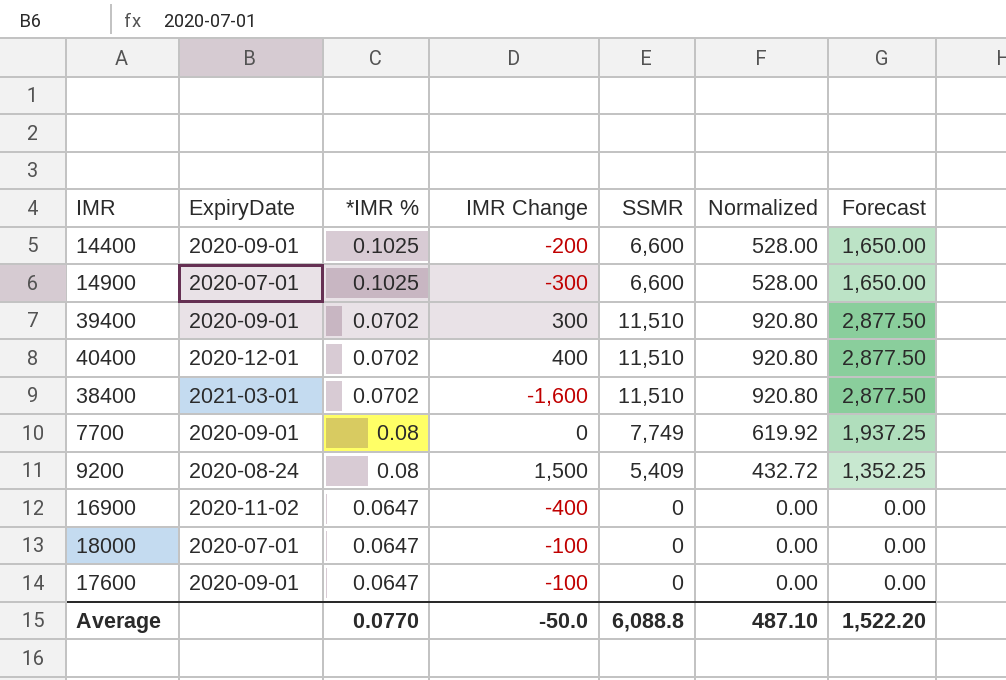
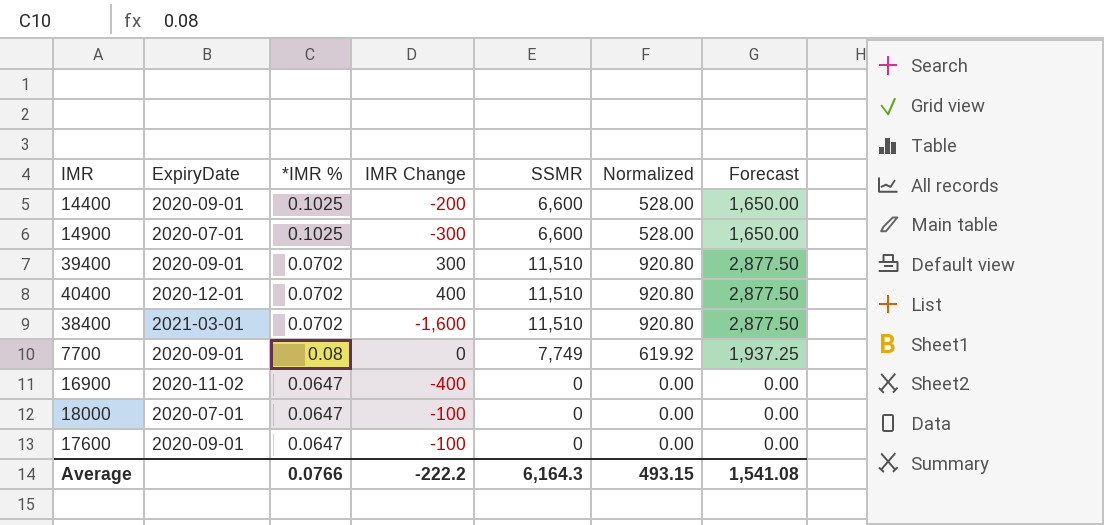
row 9200: 2020-08-24 | 0.08 | 1,500 | 5,409 | 432.72 | 1,352.25 -> none
Average | *IMR %: 0.0770 -> 0.0766
Average | IMR Change: -50.0 -> -222.2
Average | SSMR: 6,088.8 -> 6,164.3
Average | Normalized: 487.10 -> 493.15
Average | Forecast: 1,522.20 -> 1,541.08

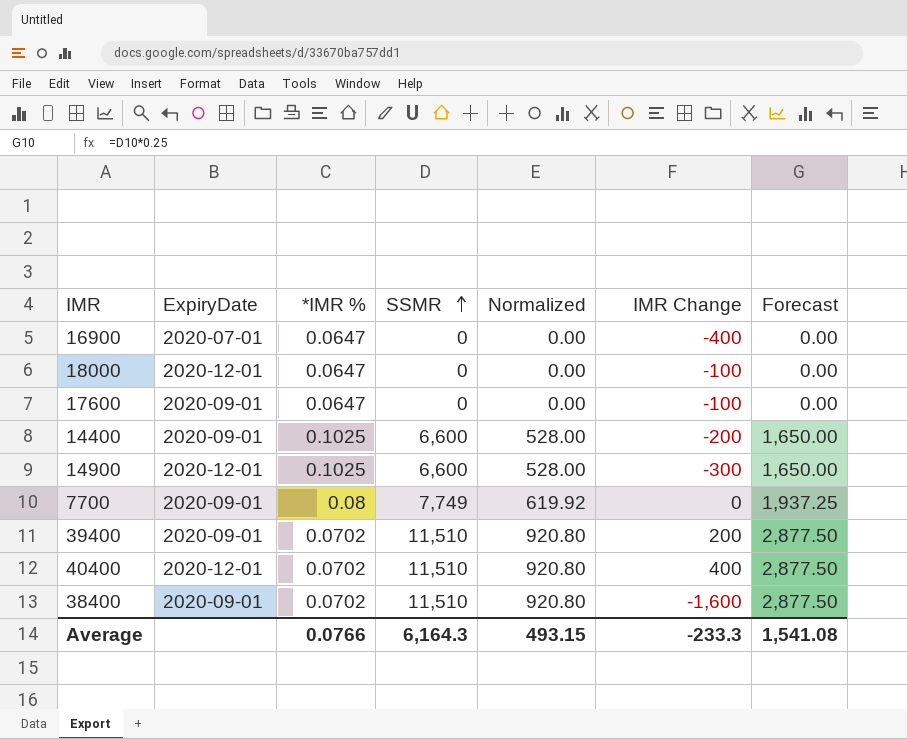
row order: none -> SSMR ascending
column IMR Change | position: 4 -> 6
16900 | ExpiryDate: 2020-11-02 -> 2020-07-01
18000 | ExpiryDate: 2020-07-01 -> 2020-12-01
14900 | ExpiryDate: 2020-07-01 -> 2020-12-01
39400 | IMR Change: 300 -> 200
38400 | ExpiryDate: 2021-03-01 -> 2020-09-01
Average | IMR Change: -222.2 -> -233.3

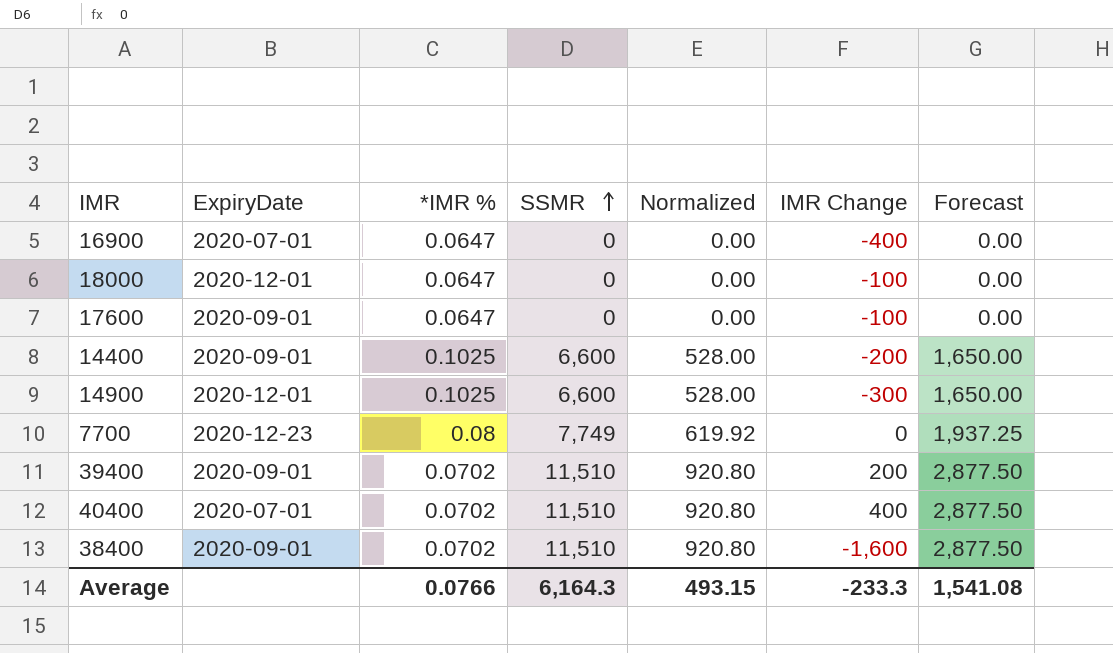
7700 | ExpiryDate: 2020-09-01 -> 2020-12-23
40400 | ExpiryDate: 2020-12-01 -> 2020-07-01

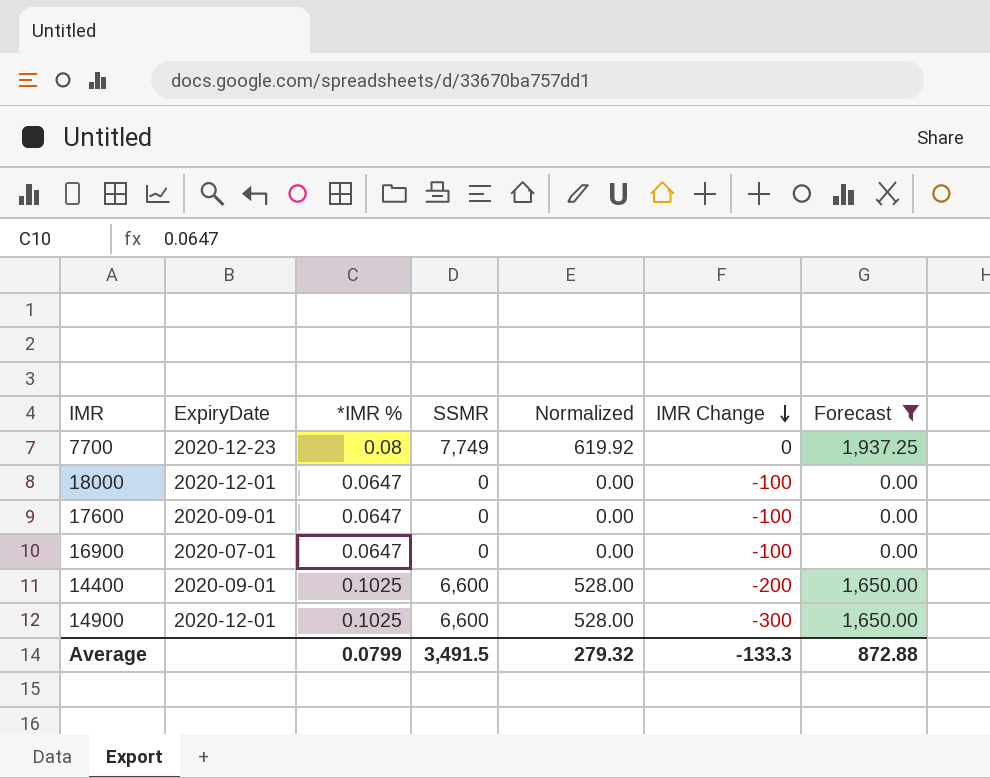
filter: none -> Forecast != 2,877.50
row order: SSMR ascending -> IMR Change descending
16900 | IMR Change: -400 -> -100
Average | *IMR %: 0.0766 -> 0.0799
Average | SSMR: 6,164.3 -> 3,491.5
Average | Normalized: 493.15 -> 279.32
Average | IMR Change: -233.3 -> -133.3
Average | Forecast: 1,541.08 -> 872.88

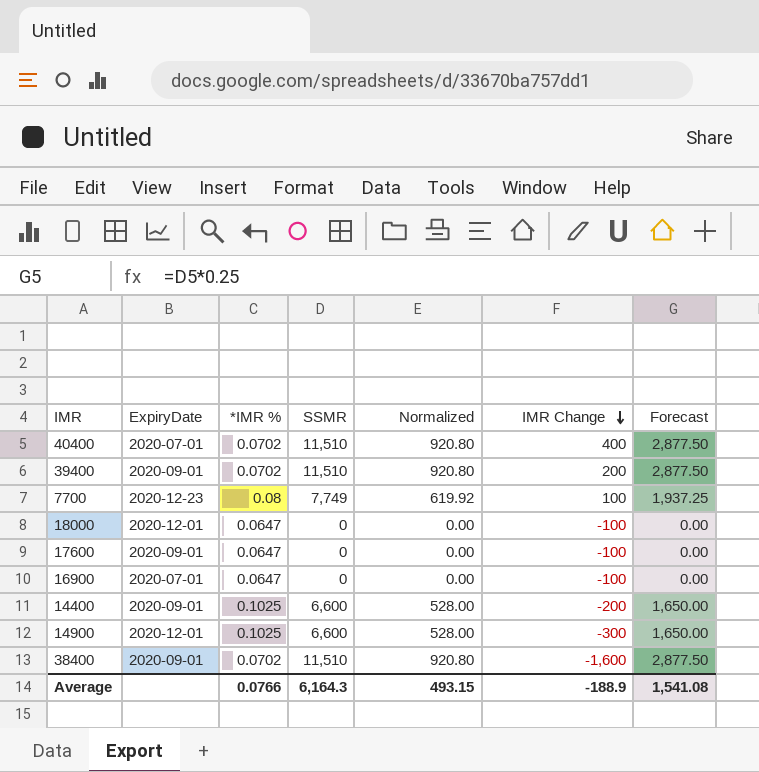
filter: Forecast != 2,877.50 -> none
7700 | IMR Change: 0 -> 100
Average | *IMR %: 0.0799 -> 0.0766
Average | SSMR: 3,491.5 -> 6,164.3
Average | Normalized: 279.32 -> 493.15
Average | IMR Change: -133.3 -> -188.9
Average | Forecast: 872.88 -> 1,541.08

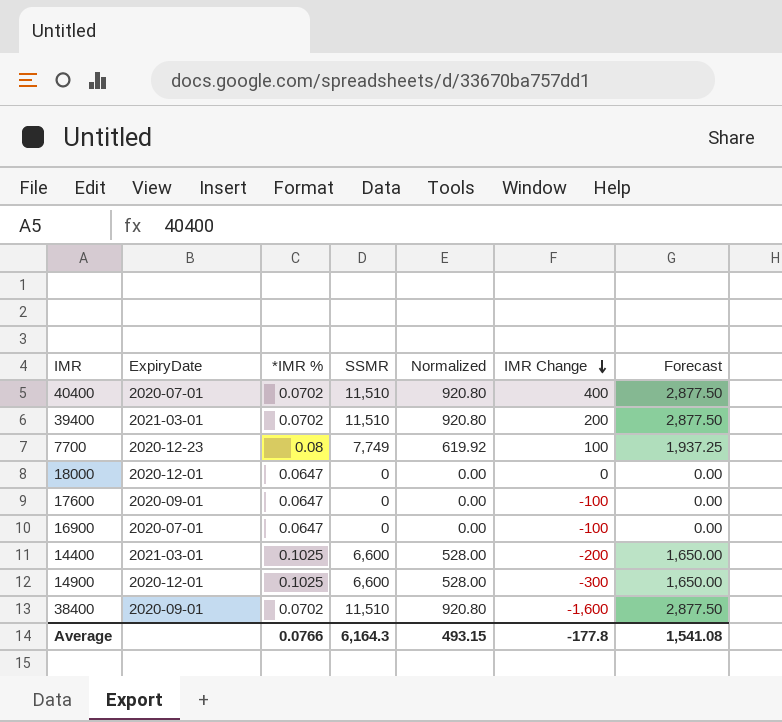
39400 | ExpiryDate: 2020-09-01 -> 2021-03-01
18000 | IMR Change: -100 -> 0
14400 | ExpiryDate: 2020-09-01 -> 2021-03-01
Average | IMR Change: -188.9 -> -177.8

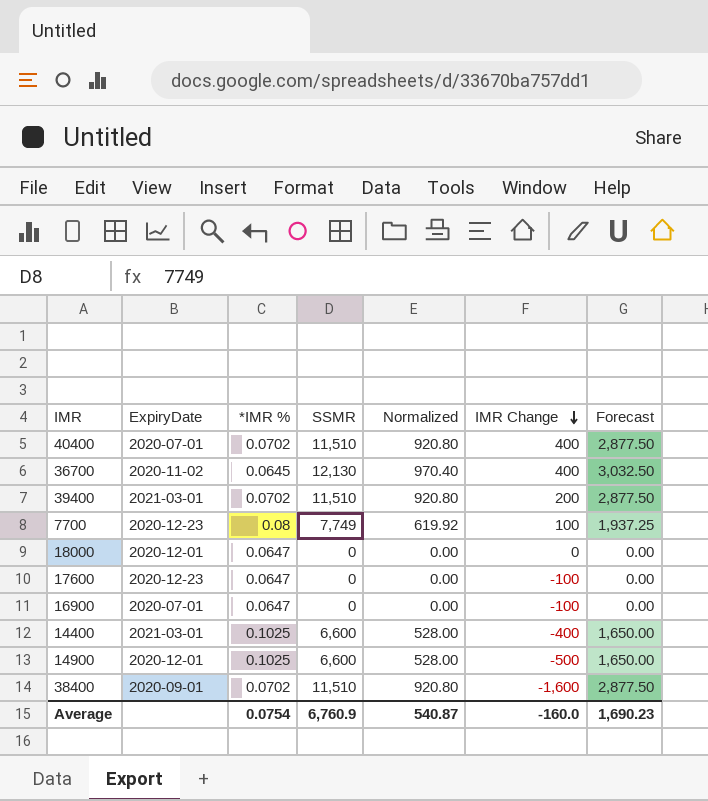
row 36700: none -> 2020-11-02 | 0.0645 | 12,130 | 970.40 | 400 | 3,032.50
17600 | ExpiryDate: 2020-09-01 -> 2020-12-23
14400 | IMR Change: -200 -> -400
14900 | IMR Change: -300 -> -500
Average | *IMR %: 0.0766 -> 0.0754
Average | SSMR: 6,164.3 -> 6,760.9
Average | Normalized: 493.15 -> 540.87
Average | IMR Change: -177.8 -> -160.0
Average | Forecast: 1,541.08 -> 1,690.23

